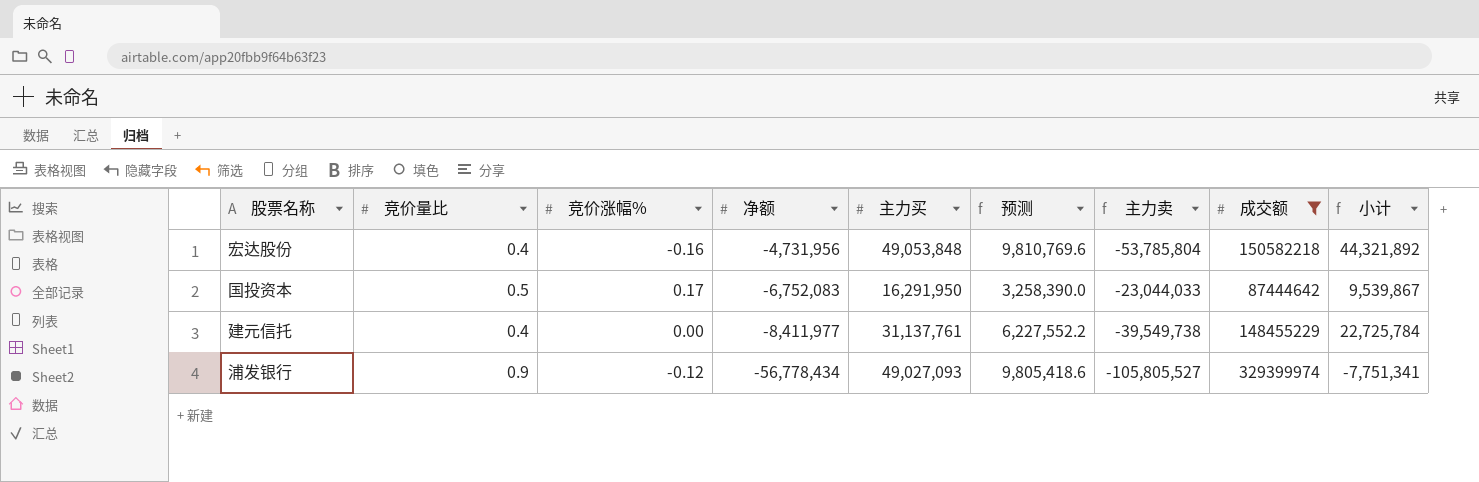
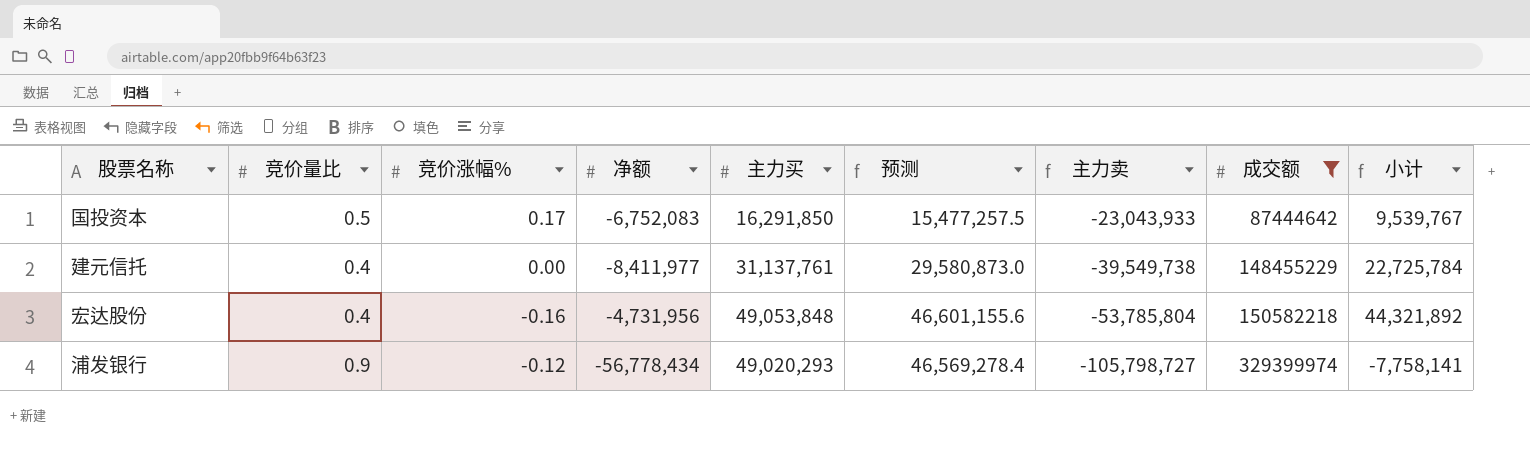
row order: 净额 descending -> 主力卖 descending
column 预测 | formula: [主力买] * 0.2 -> [主力买] * 0.95
国投资本 | 主力买: 16,291,950 -> 16,291,850
国投资本 | 主力卖: -23,044,033 -> -23,043,933
国投资本 | 小计: 9,539,867 -> 9,539,767
浦发银行 | 主力买: 49,027,093 -> 49,020,293
浦发银行 | 主力卖: -105,805,527 -> -105,798,727
浦发银行 | 小计: -7,751,341 -> -7,758,141

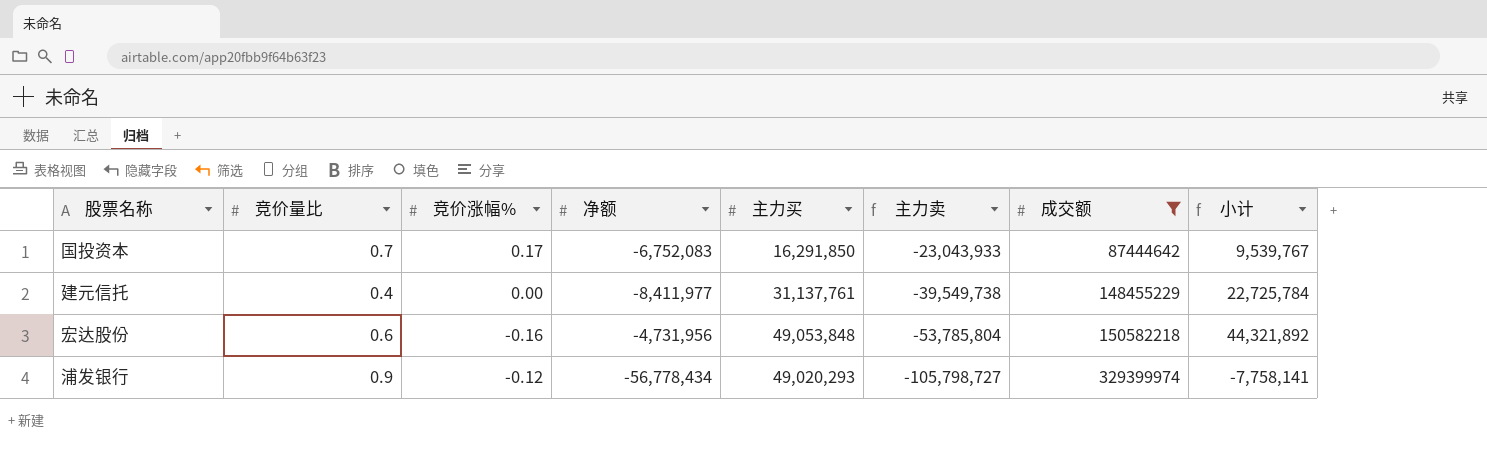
column 预测 | formula: [主力买] * 0.95 -> none
国投资本 | 竞价量比: 0.5 -> 0.7
宏达股份 | 竞价量比: 0.4 -> 0.6

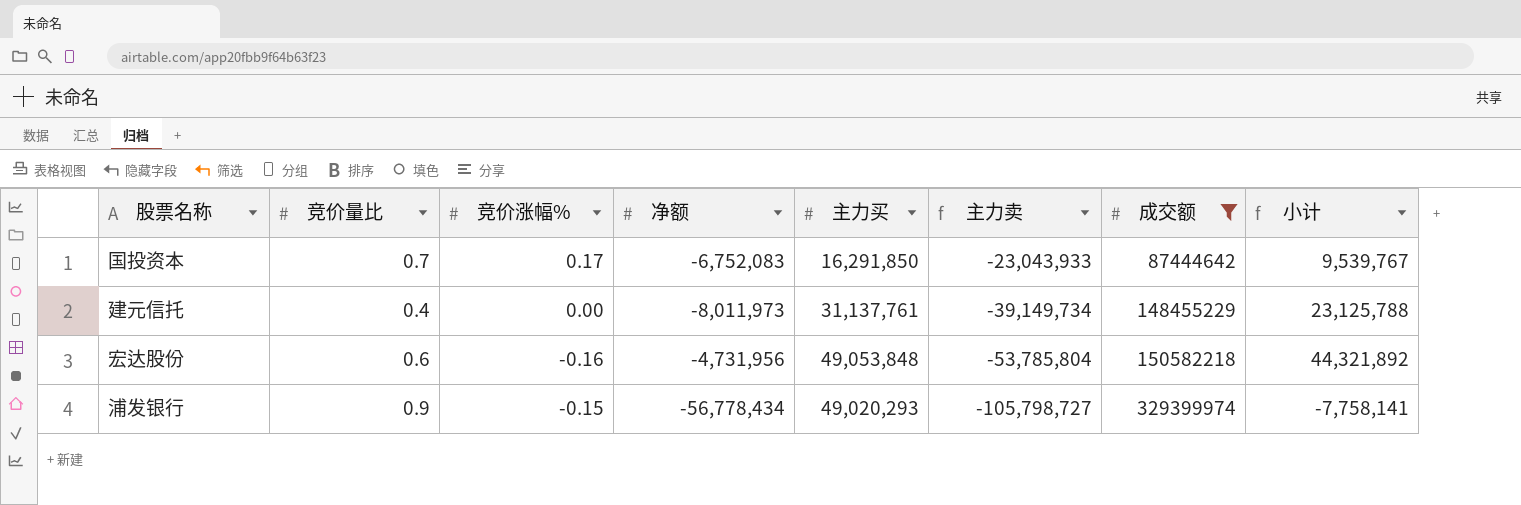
建元信托 | 净额: -8,411,977 -> -8,011,973
建元信托 | 主力卖: -39,549,738 -> -39,149,734
建元信托 | 小计: 22,725,784 -> 23,125,788
浦发银行 | 竞价涨幅%: -0.12 -> -0.15

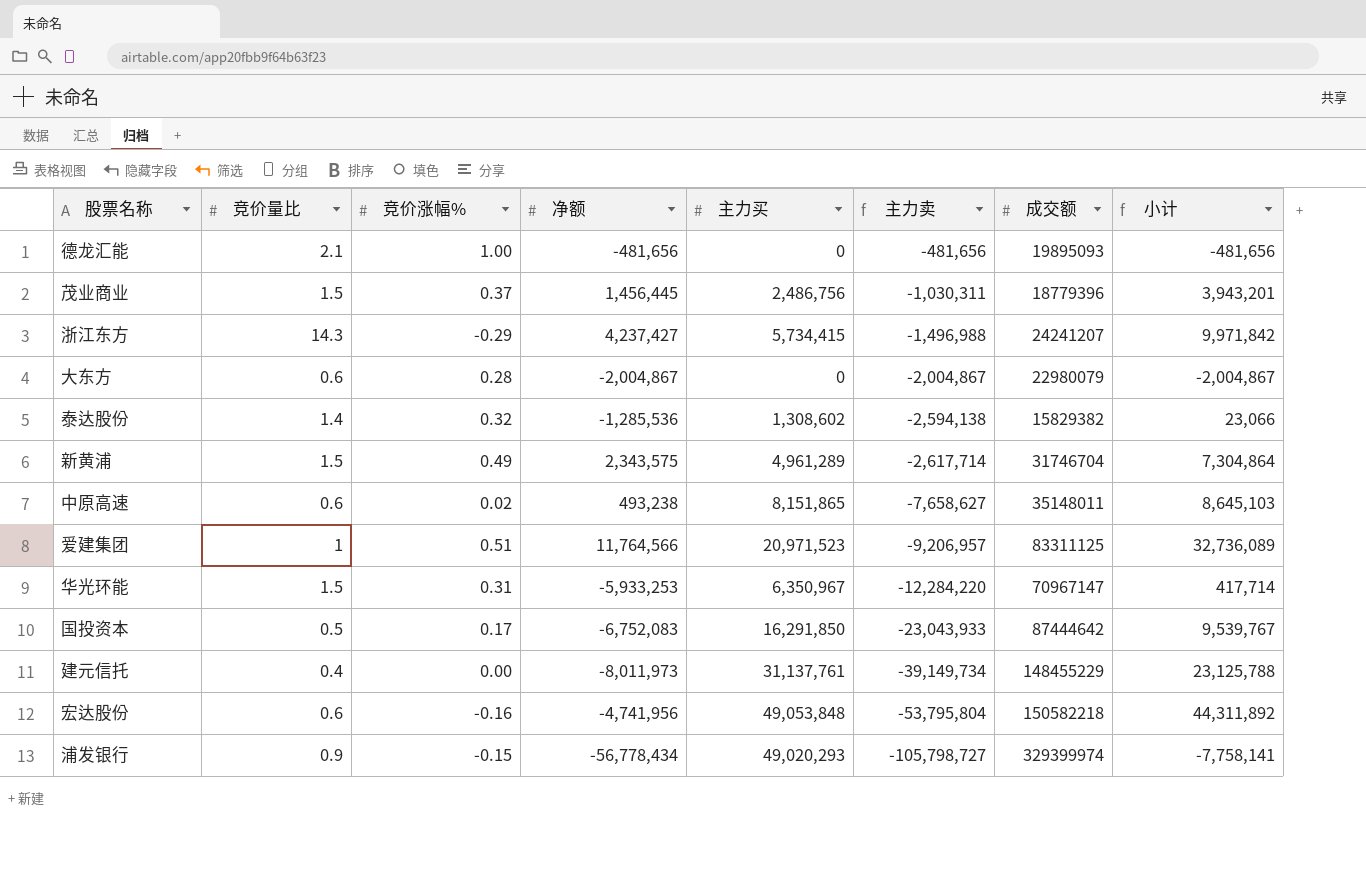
filter: 成交额 >= 87444642 -> none
国投资本 | 竞价量比: 0.7 -> 0.5
宏达股份 | 净额: -4,731,956 -> -4,741,956
宏达股份 | 主力卖: -53,785,804 -> -53,795,804
宏达股份 | 小计: 44,321,892 -> 44,311,892

